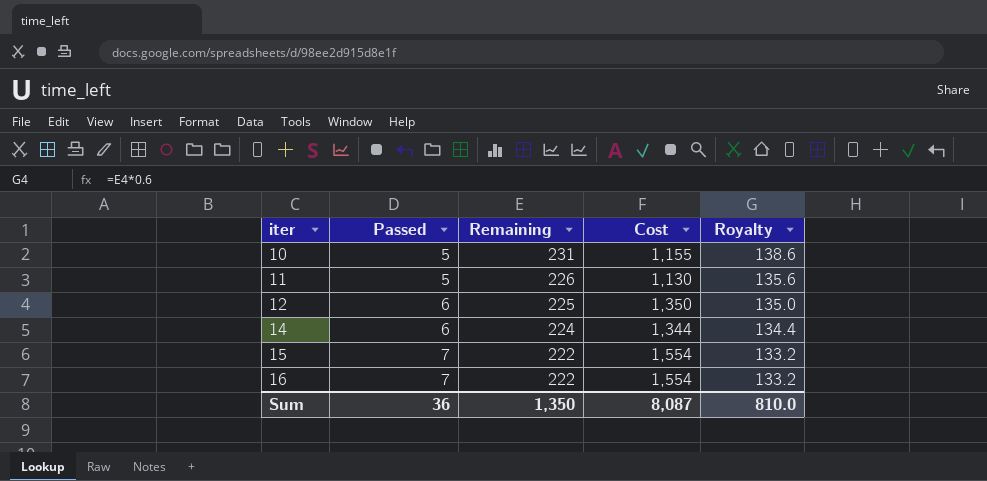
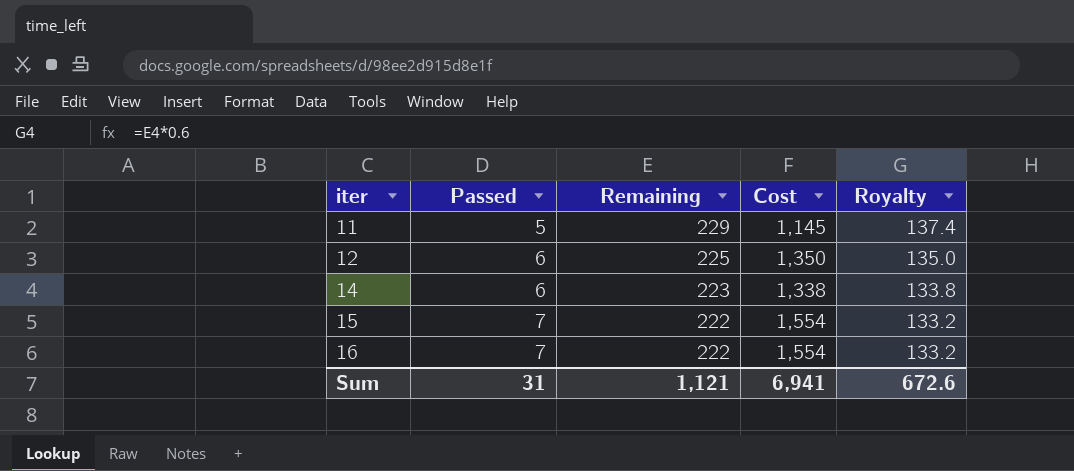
row 10: 5 | 231 | 1,155 | 138.6 -> none
11 | Remaining: 226 -> 229
11 | Cost: 1,130 -> 1,145
11 | Royalty: 135.6 -> 137.4
14 | Remaining: 224 -> 223
14 | Cost: 1,344 -> 1,338
14 | Royalty: 134.4 -> 133.8
Sum | Passed: 36 -> 31
Sum | Remaining: 1,350 -> 1,121
Sum | Cost: 8,087 -> 6,941
Sum | Royalty: 810.0 -> 672.6

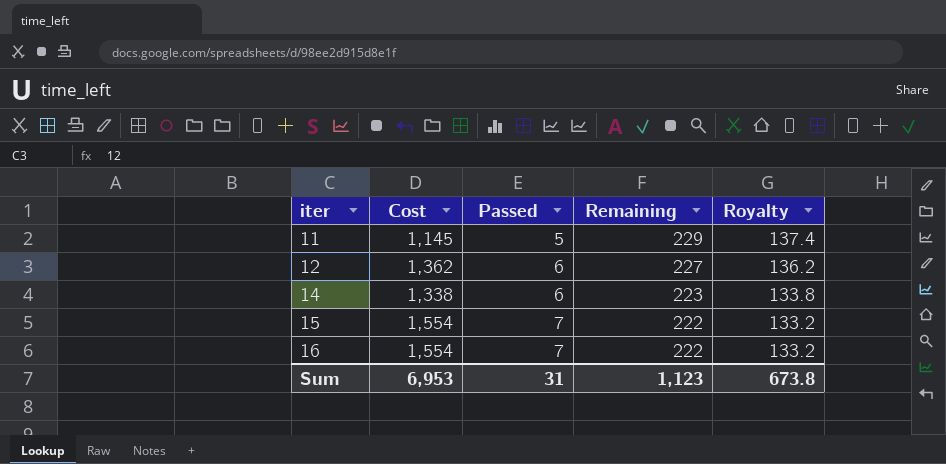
column Cost | position: 4 -> 2
12 | Cost: 1,350 -> 1,362
12 | Remaining: 225 -> 227
12 | Royalty: 135.0 -> 136.2
Sum | Cost: 6,941 -> 6,953
Sum | Remaining: 1,121 -> 1,123
Sum | Royalty: 672.6 -> 673.8

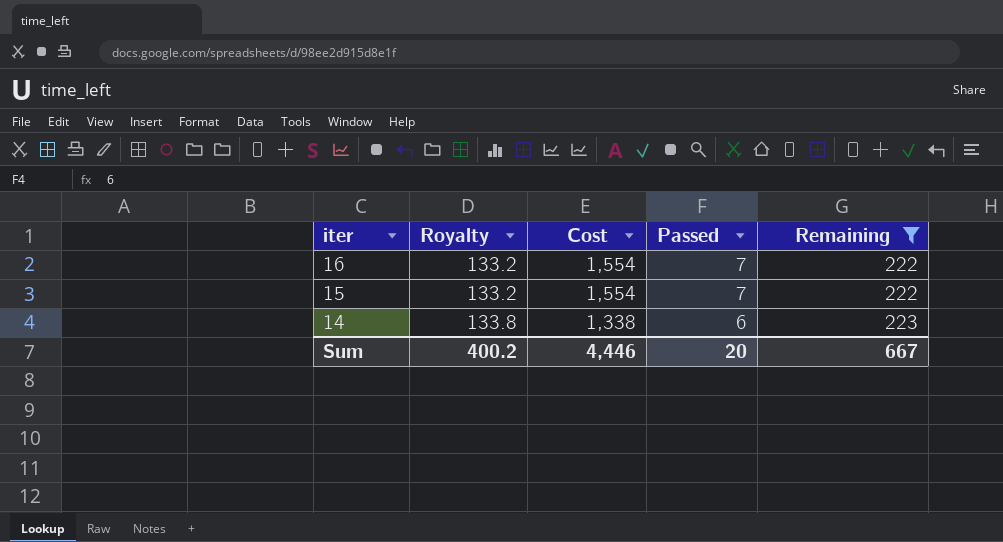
filter: none -> Remaining <= 223
row order: iter ascending -> iter descending
column Royalty | position: 5 -> 2
Sum | Royalty: 673.8 -> 400.2
Sum | Cost: 6,953 -> 4,446
Sum | Passed: 31 -> 20
Sum | Remaining: 1,123 -> 667

